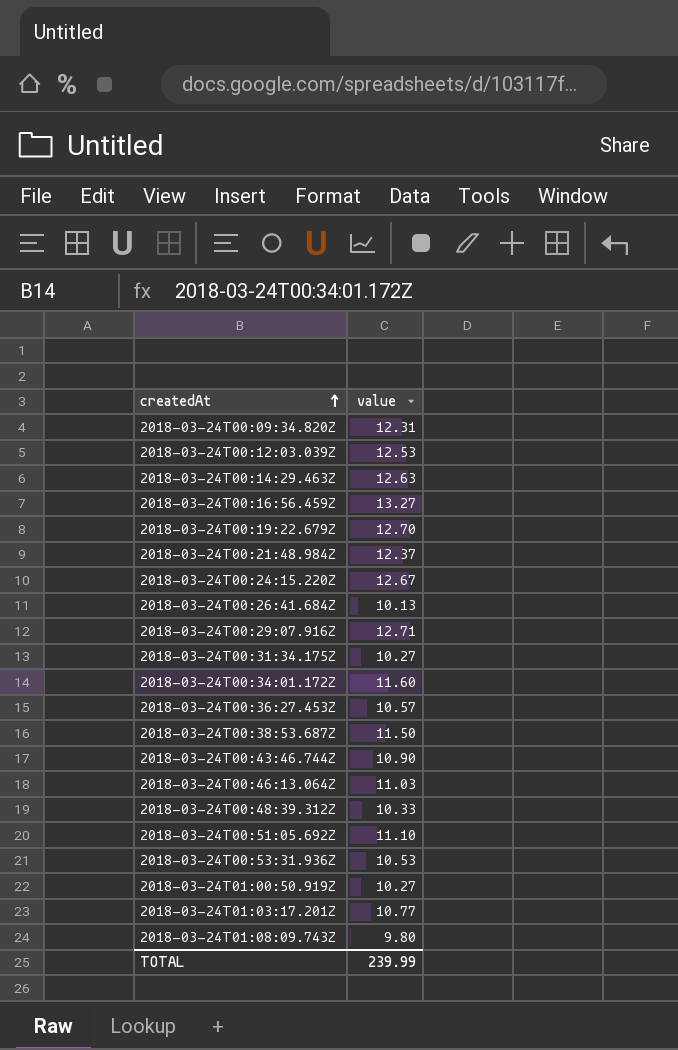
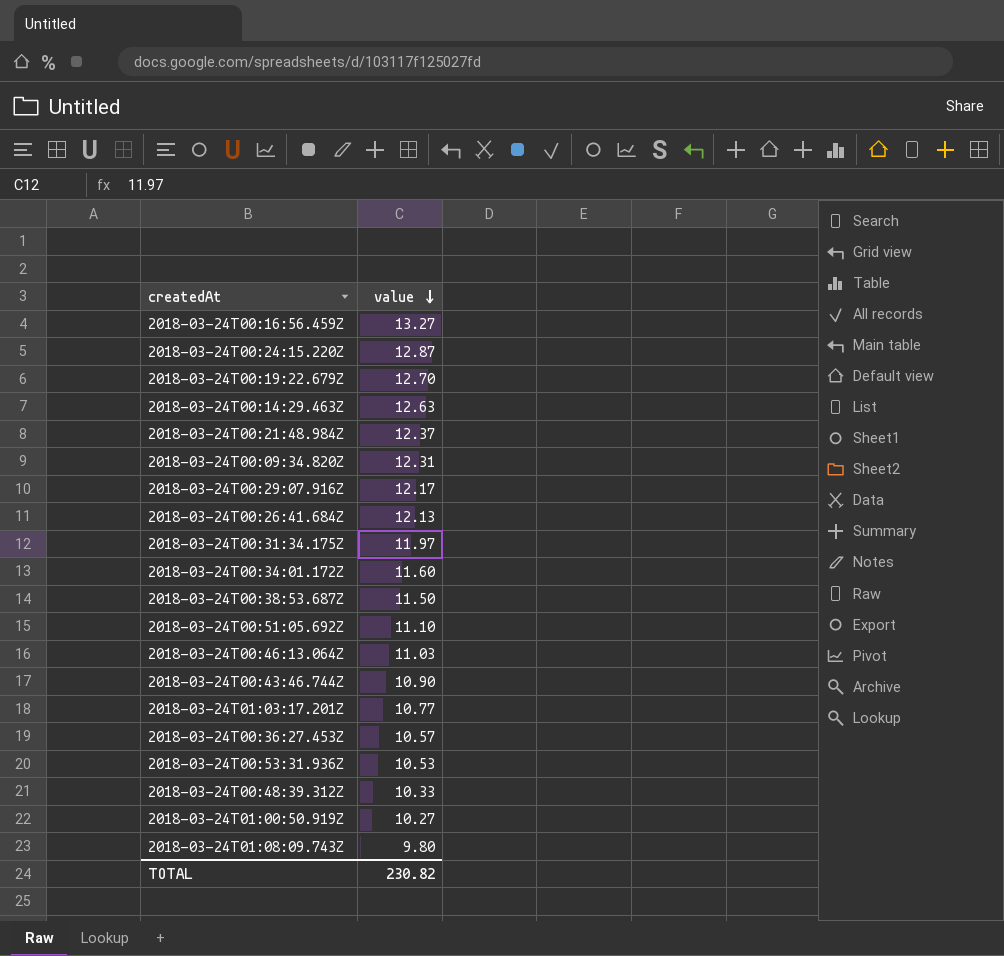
row order: createdAt ascending -> value descending
row 2018-03-24T00:12:03.039Z: 12.53 -> none
2018-03-24T00:24:15.220Z | value: 12.67 -> 12.87
2018-03-24T00:29:07.916Z | value: 12.71 -> 12.17
2018-03-24T00:26:41.684Z | value: 10.13 -> 12.13
2018-03-24T00:31:34.175Z | value: 10.27 -> 11.97
TOTAL | value: 239.99 -> 230.82

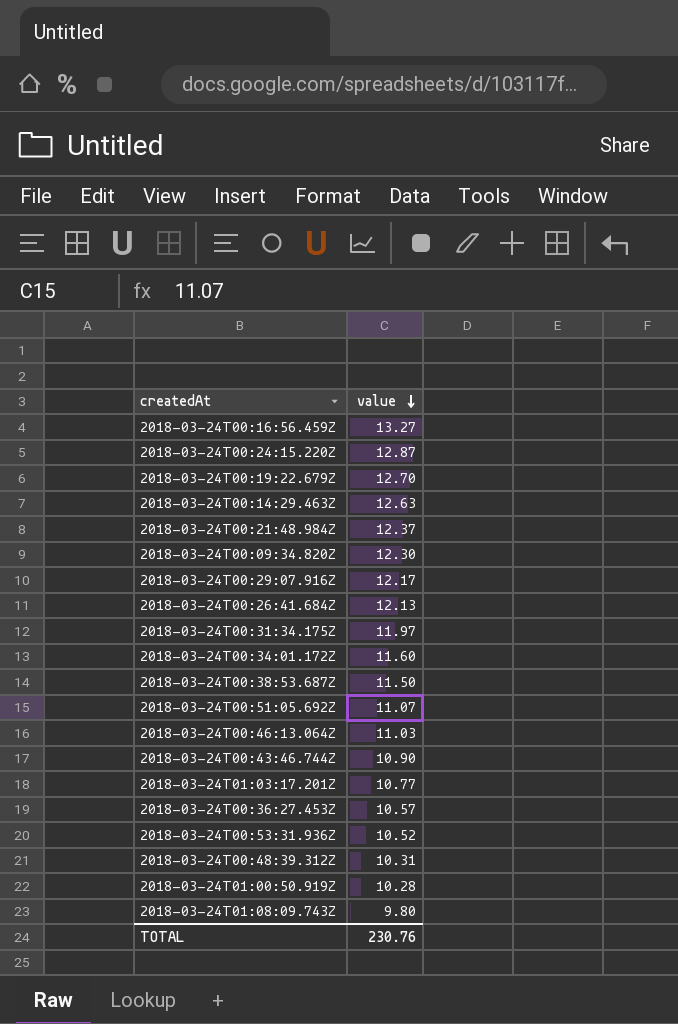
2018-03-24T00:09:34.820Z | value: 12.31 -> 12.30
2018-03-24T00:51:05.692Z | value: 11.10 -> 11.07
2018-03-24T00:53:31.936Z | value: 10.53 -> 10.52
2018-03-24T00:48:39.312Z | value: 10.33 -> 10.31
2018-03-24T01:00:50.919Z | value: 10.27 -> 10.28
TOTAL | value: 230.82 -> 230.76

